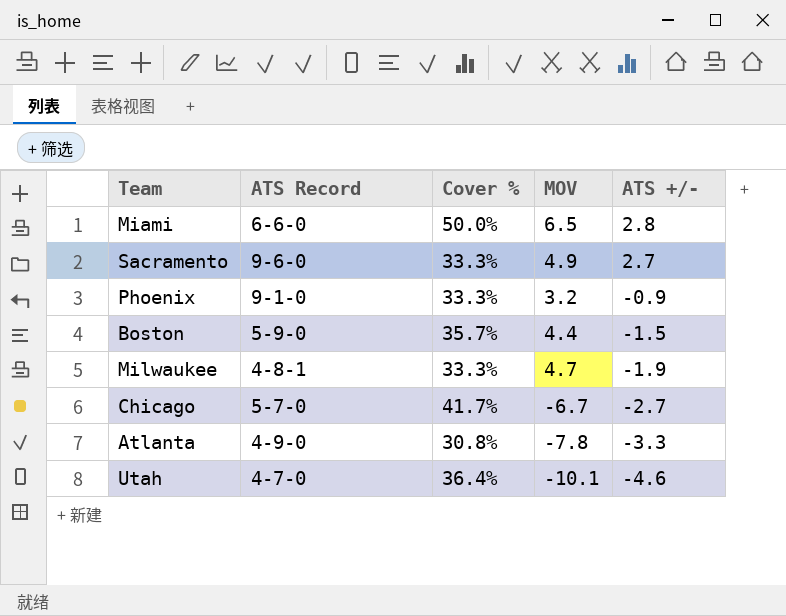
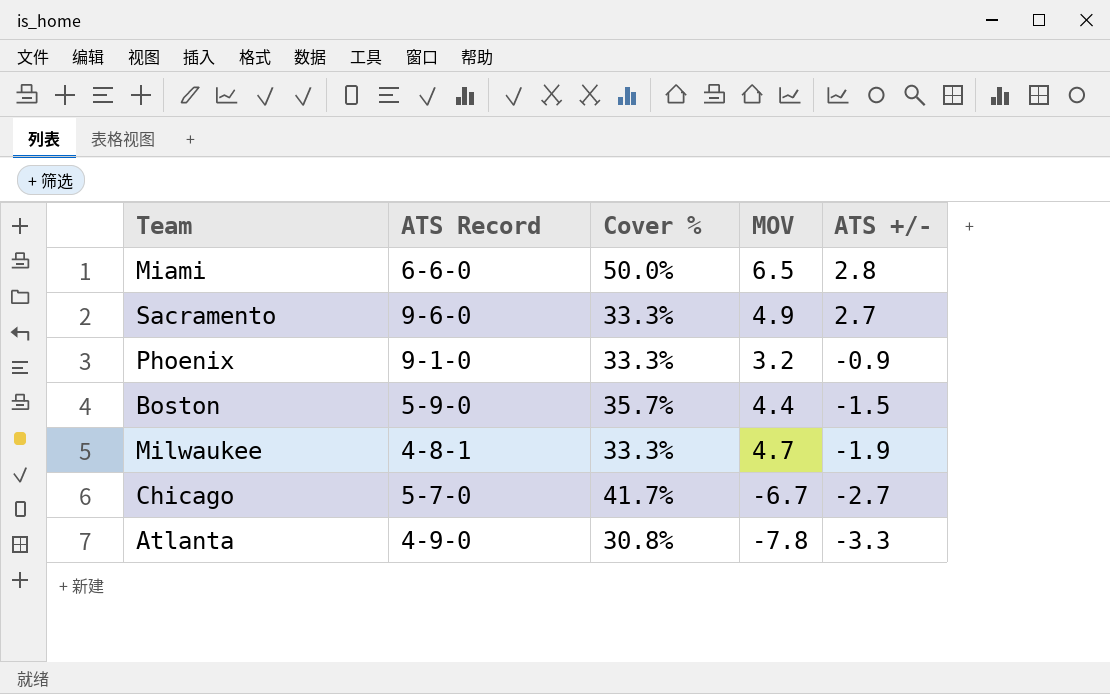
row Utah: 4-7-0 | 36.4% | -10.1 | -4.6 -> none

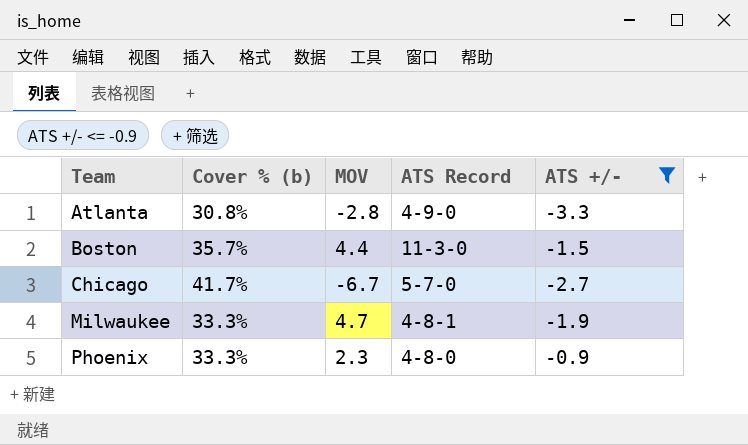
filter: none -> ATS +/- <= -0.9
row order: ATS +/- descending -> Team ascending
column name: Cover % -> Cover % (b)
column ATS Record | position: 2 -> 4
Atlanta | MOV: -7.8 -> -2.8
Boston | ATS Record: 5-9-0 -> 11-3-0
Phoenix | MOV: 3.2 -> 2.3
Phoenix | ATS Record: 9-1-0 -> 4-8-0

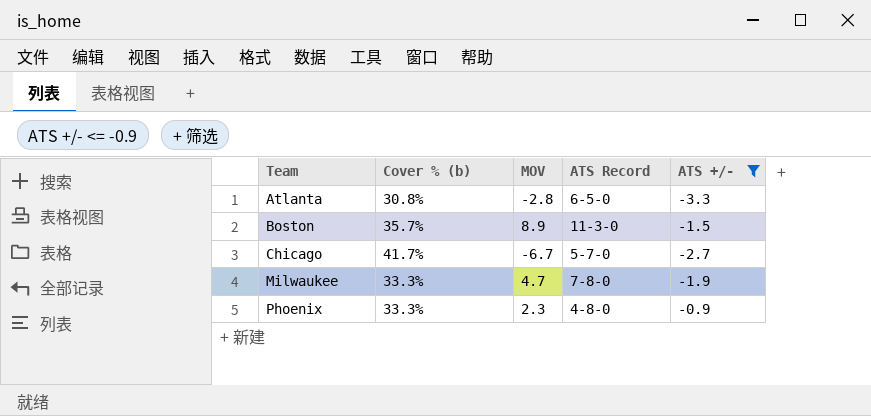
Atlanta | ATS Record: 4-9-0 -> 6-5-0
Boston | MOV: 4.4 -> 8.9
Milwaukee | ATS Record: 4-8-1 -> 7-8-0

